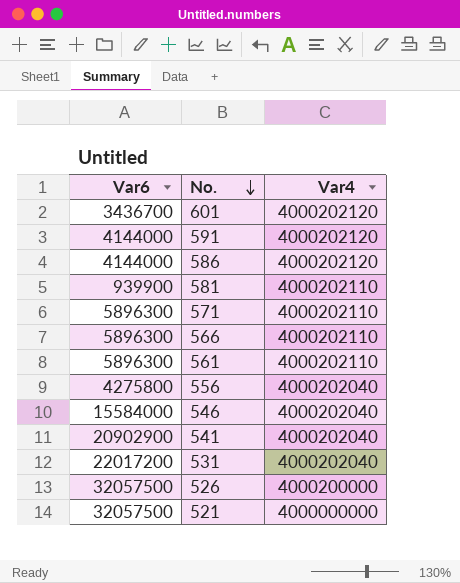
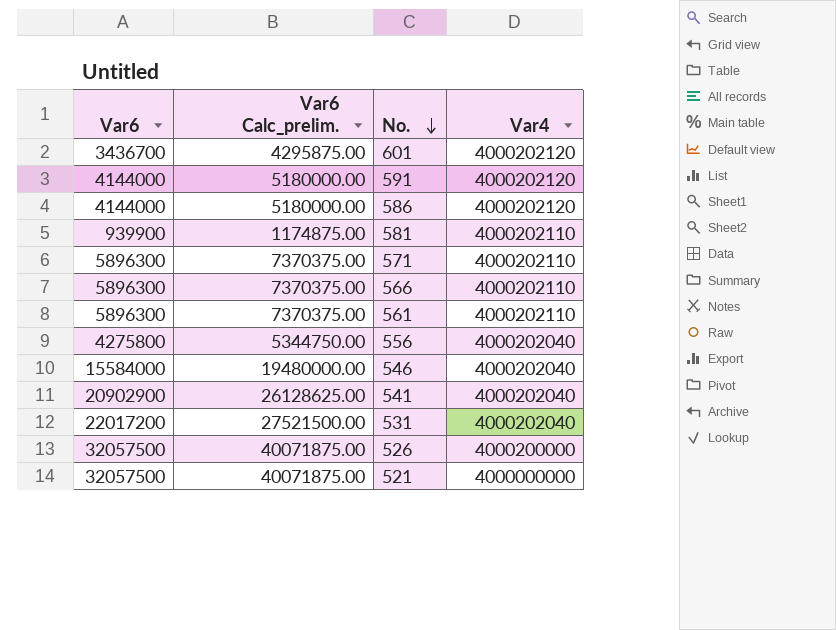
column Var6 Calc_prelim. | formula: none -> [Var6] * 1.25

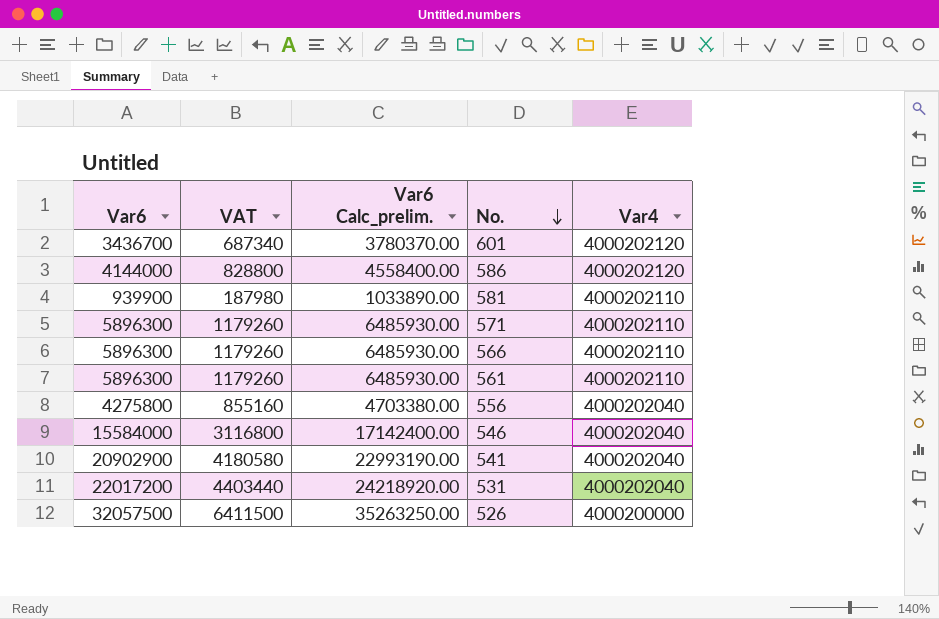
column VAT | formula: none -> [Var6] * 0.2
column Var6 Calc_prelim. | formula: [Var6] * 1.25 -> [Var6] * 1.1
row 591: 4144000 | 5180000.00 | 4000202120 -> none
row 521: 32057500 | 40071875.00 | 4000000000 -> none

